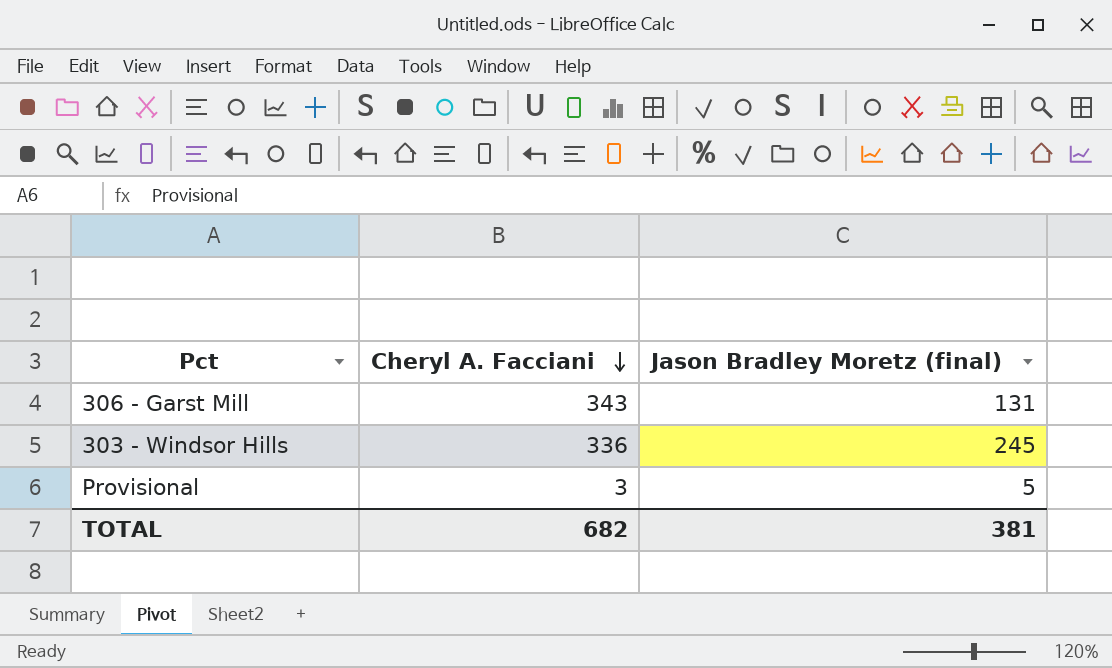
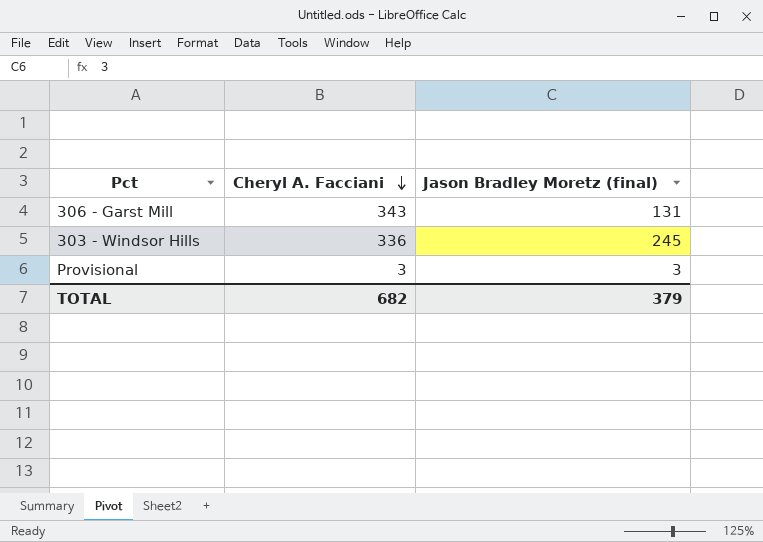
Provisional | Jason Bradley Moretz (final): 5 -> 3
TOTAL | Jason Bradley Moretz (final): 381 -> 379

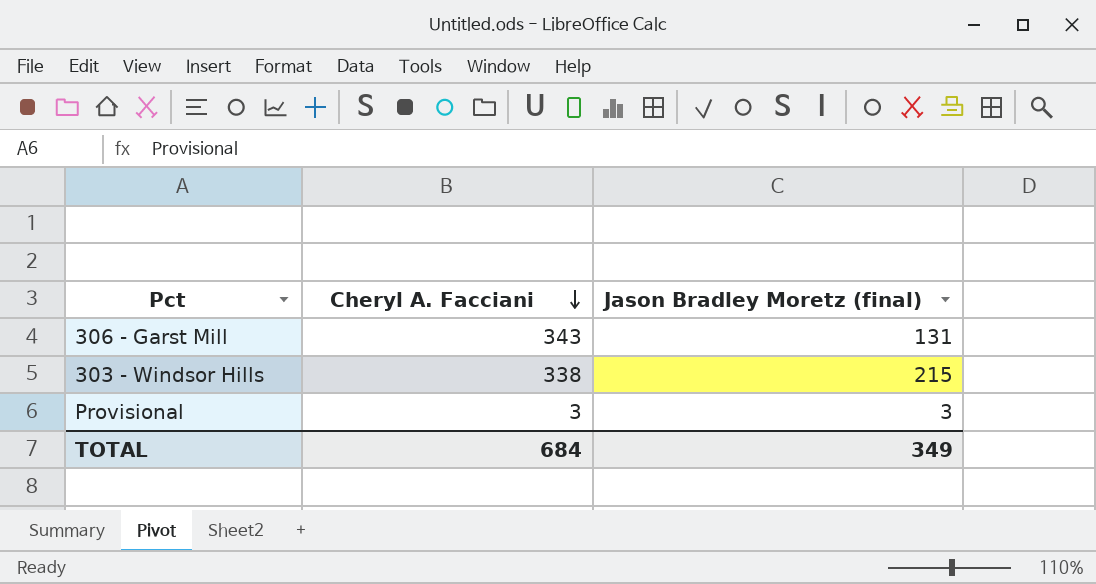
303 - Windsor Hills | Cheryl A. Facciani: 336 -> 338
303 - Windsor Hills | Jason Bradley Moretz (final): 245 -> 215
TOTAL | Cheryl A. Facciani: 682 -> 684
TOTAL | Jason Bradley Moretz (final): 379 -> 349

